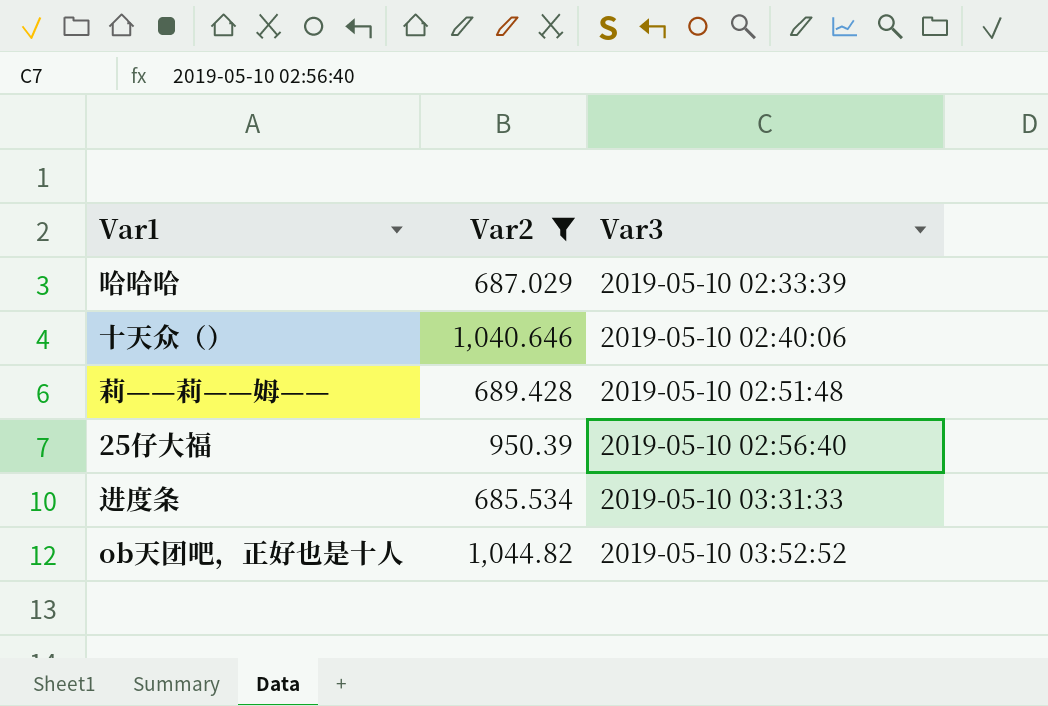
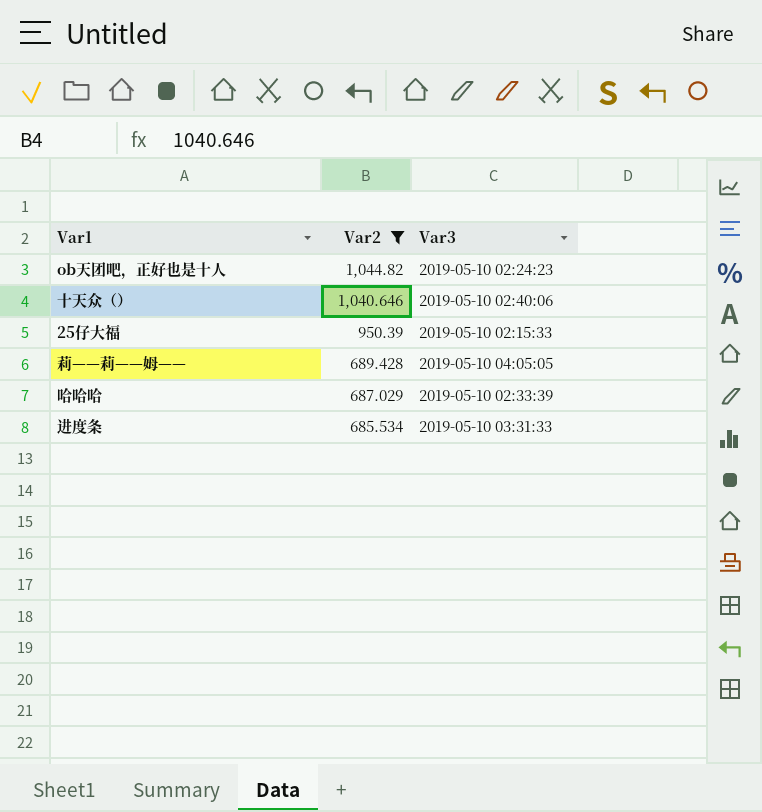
row order: Var3 ascending -> Var2 descending
ob天团吧，正好也是十人 | Var3: 2019-05-10 03:52:52 -> 2019-05-10 02:24:23
25仔大福 | Var3: 2019-05-10 02:56:40 -> 2019-05-10 02:15:33
莉——莉——姆—— | Var3: 2019-05-10 02:51:48 -> 2019-05-10 04:05:05

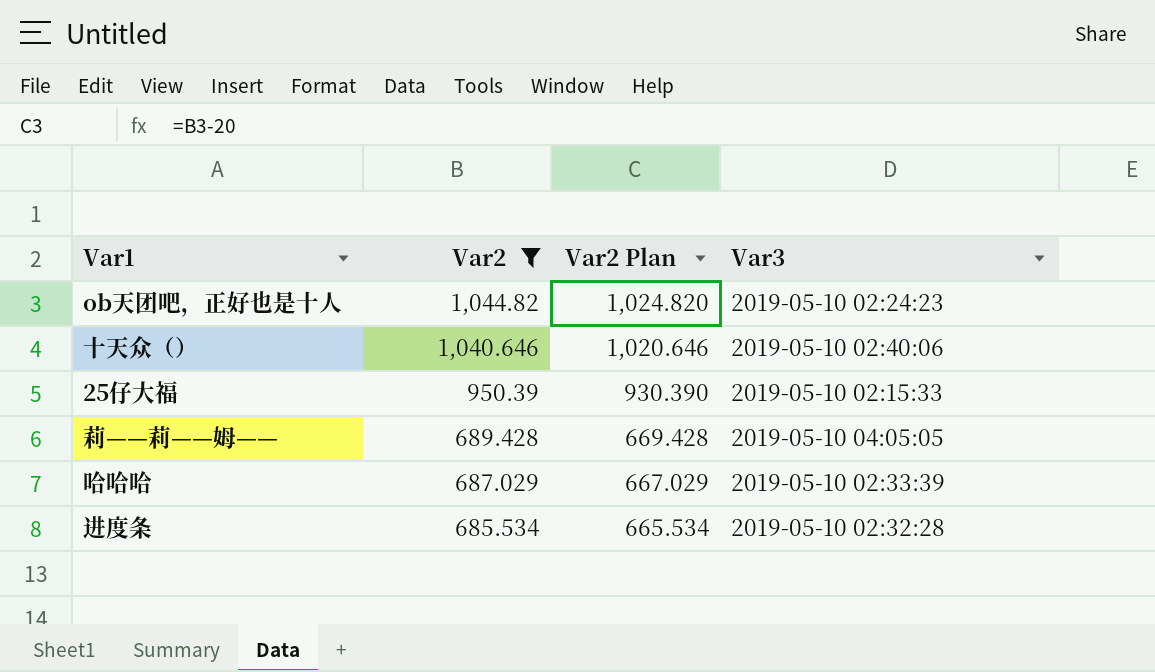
column Var2 Plan | formula: none -> [Var2] - 20
进度条 | Var3: 2019-05-10 03:31:33 -> 2019-05-10 02:32:28

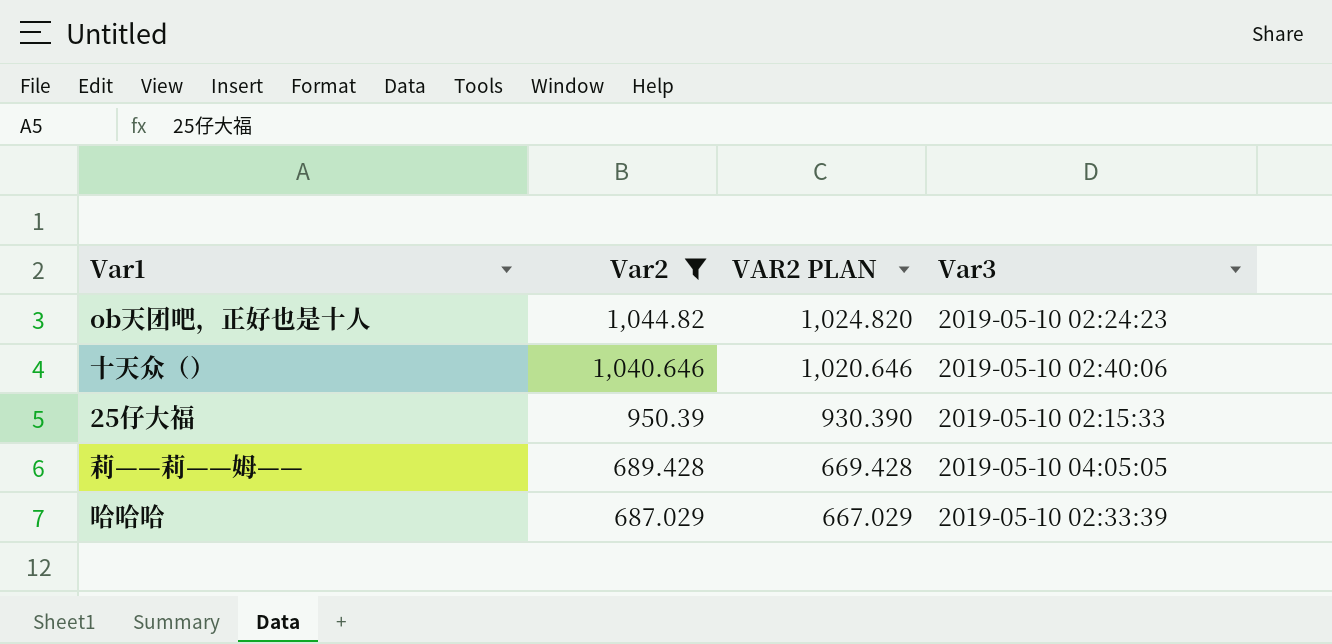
column name: Var2 Plan -> VAR2 PLAN
row 进度条: 685.534 | 665.534 | 2019-05-10 02:32:28 -> none

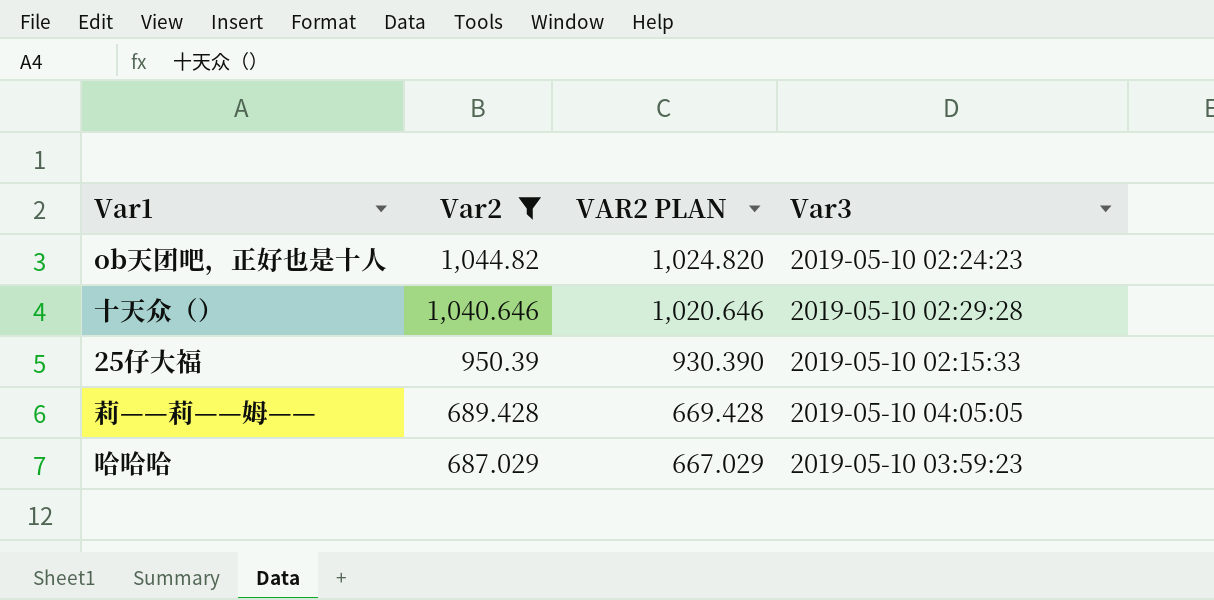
十天众（） | Var3: 2019-05-10 02:40:06 -> 2019-05-10 02:29:28
哈哈哈 | Var3: 2019-05-10 02:33:39 -> 2019-05-10 03:59:23

